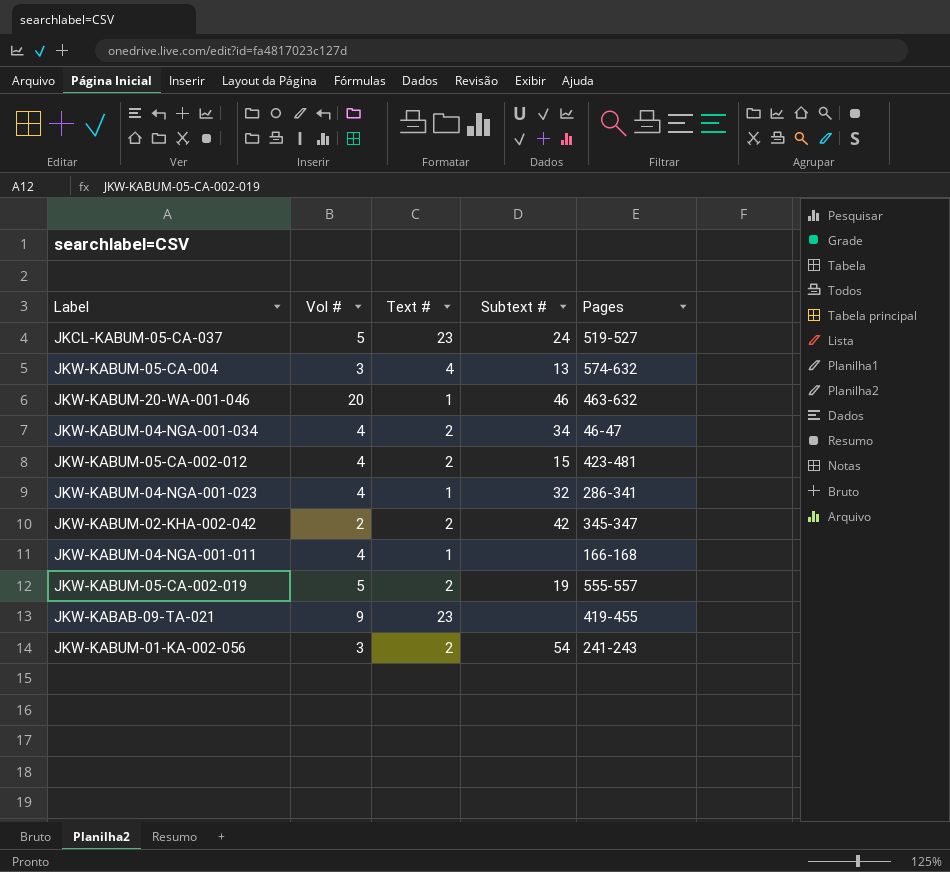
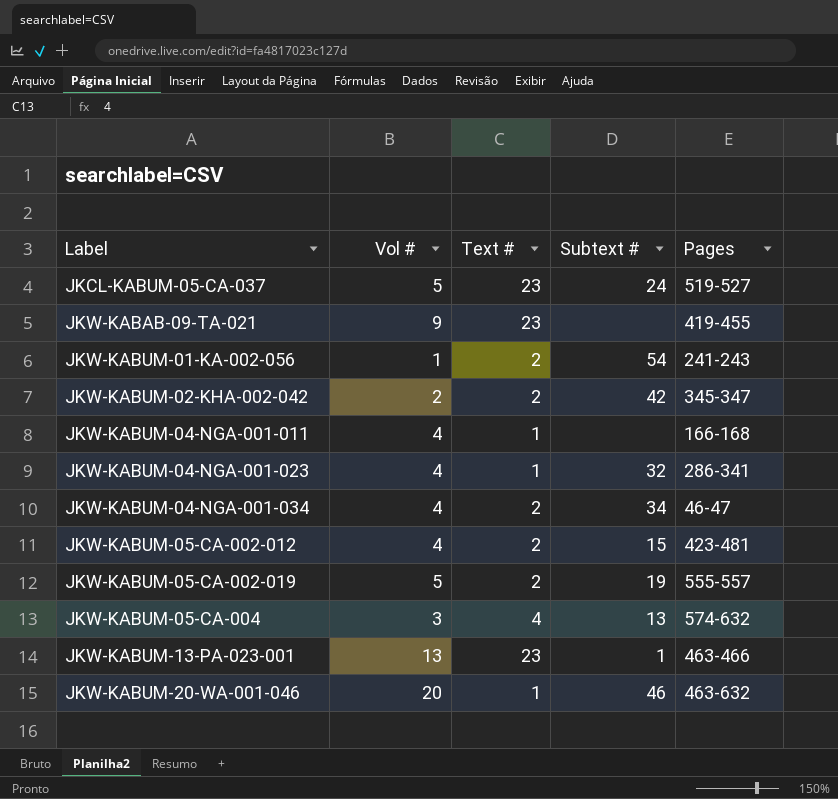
row order: none -> Label ascending
JKW-KABUM-01-KA-002-056 | Vol #: 3 -> 1
row JKW-KABUM-13-PA-023-001: none -> 13 | 23 | 1 | 463-466

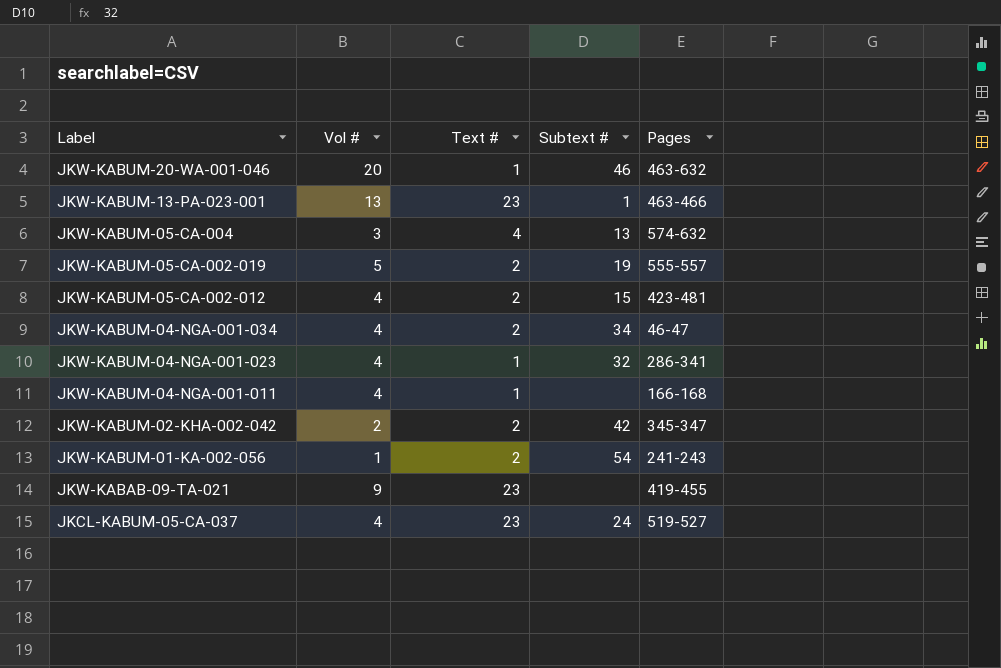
row order: Label ascending -> Label descending
JKCL-KABUM-05-CA-037 | Vol #: 5 -> 4

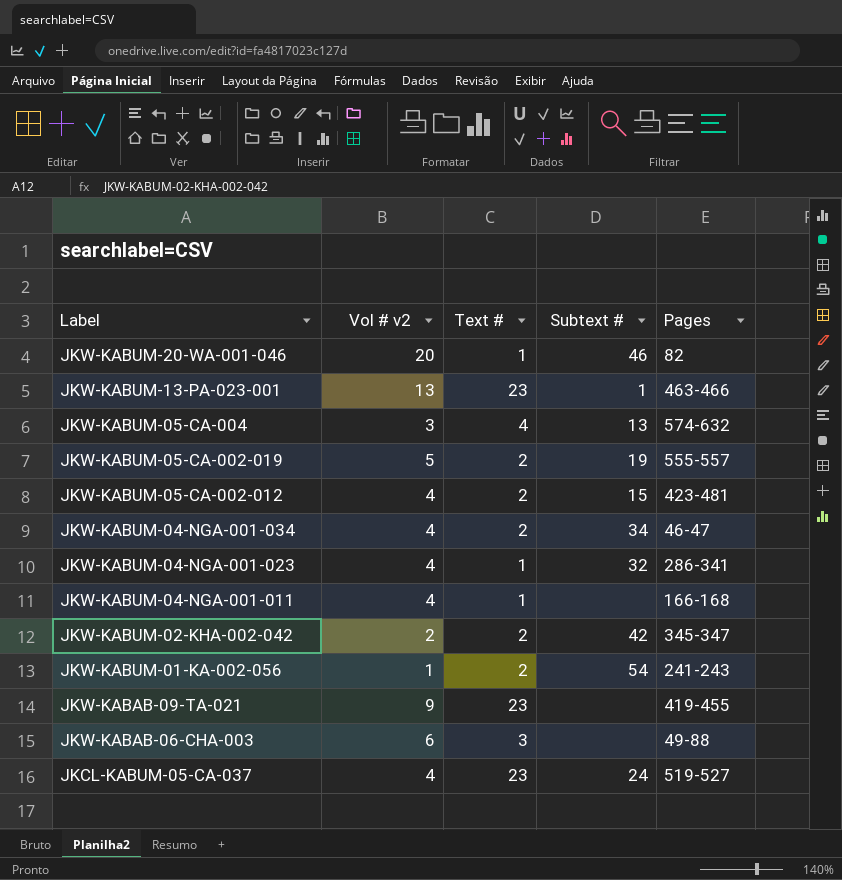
column name: Vol # -> Vol # v2
JKW-KABUM-20-WA-001-046 | Pages: 463-632 -> 82
row JKW-KABAB-06-CHA-003: none -> 6 | 3 | none | 49-88

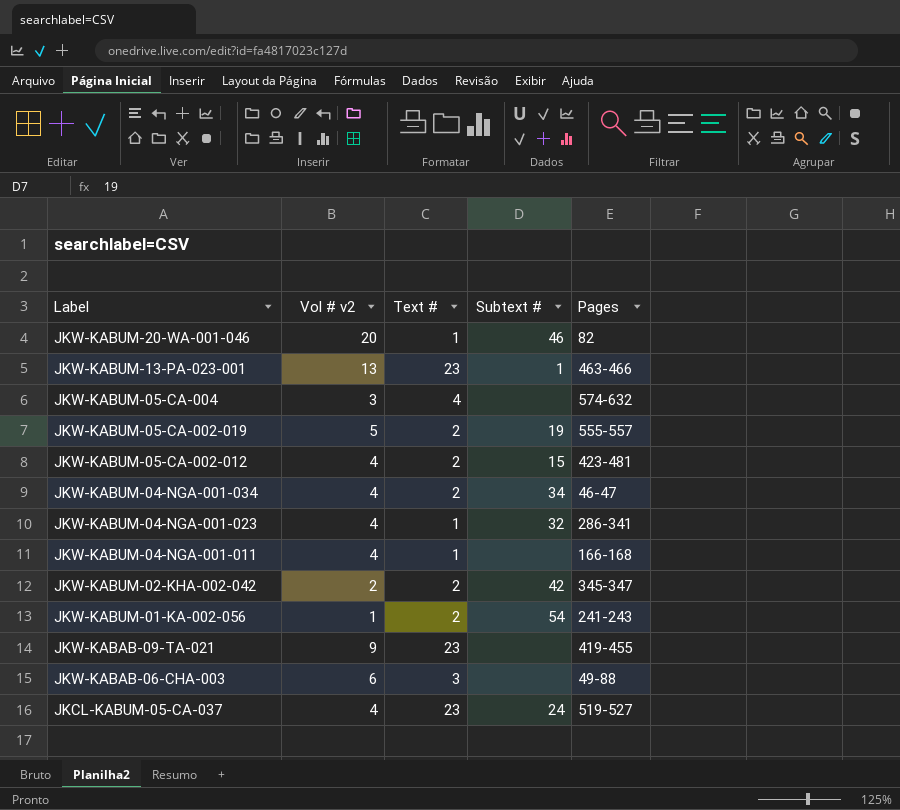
JKW-KABUM-05-CA-004 | Subtext #: 13 -> none

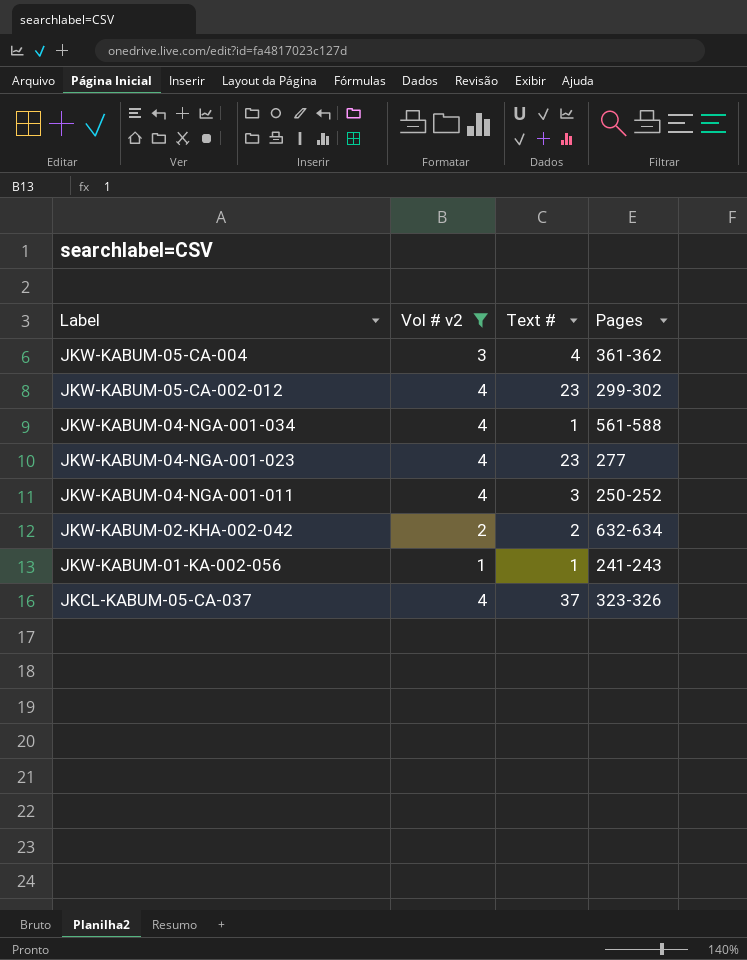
filter: none -> Vol # v2 <= 4
column Subtext # | position: 4 -> none
JKW-KABUM-05-CA-004 | Pages: 574-632 -> 361-362
JKW-KABUM-05-CA-002-012 | Text #: 2 -> 23
JKW-KABUM-05-CA-002-012 | Pages: 423-481 -> 299-302
JKW-KABUM-04-NGA-001-034 | Text #: 2 -> 1
JKW-KABUM-04-NGA-001-034 | Pages: 46-47 -> 561-588
JKW-KABUM-04-NGA-001-023 | Text #: 1 -> 23
JKW-KABUM-04-NGA-001-023 | Pages: 286-341 -> 277
JKW-KABUM-04-NGA-001-011 | Text #: 1 -> 3
JKW-KABUM-04-NGA-001-011 | Pages: 166-168 -> 250-252
JKW-KABUM-02-KHA-002-042 | Pages: 345-347 -> 632-634
JKW-KABUM-01-KA-002-056 | Text #: 2 -> 1
JKCL-KABUM-05-CA-037 | Text #: 23 -> 37
JKCL-KABUM-05-CA-037 | Pages: 519-527 -> 323-326

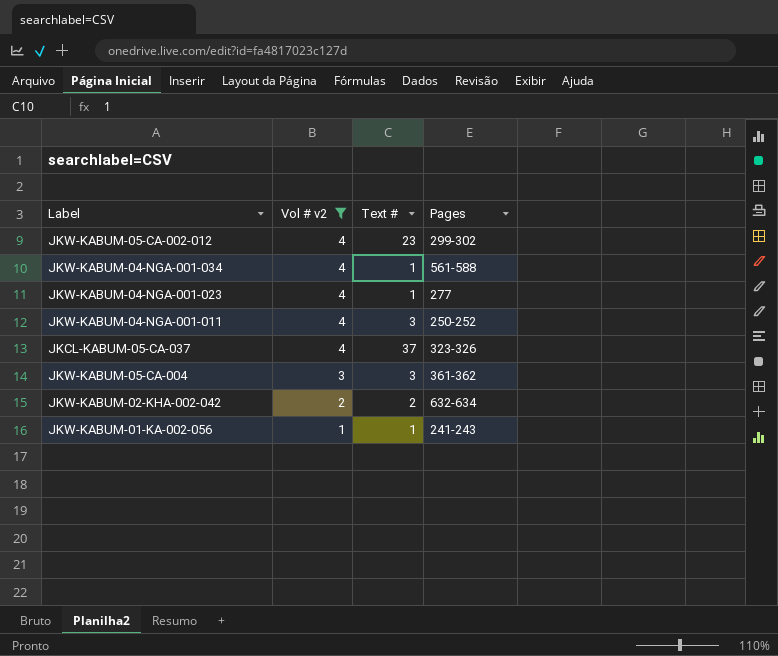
row order: Label descending -> Vol # v2 descending
JKW-KABUM-04-NGA-001-023 | Text #: 23 -> 1
JKW-KABUM-05-CA-004 | Text #: 4 -> 3

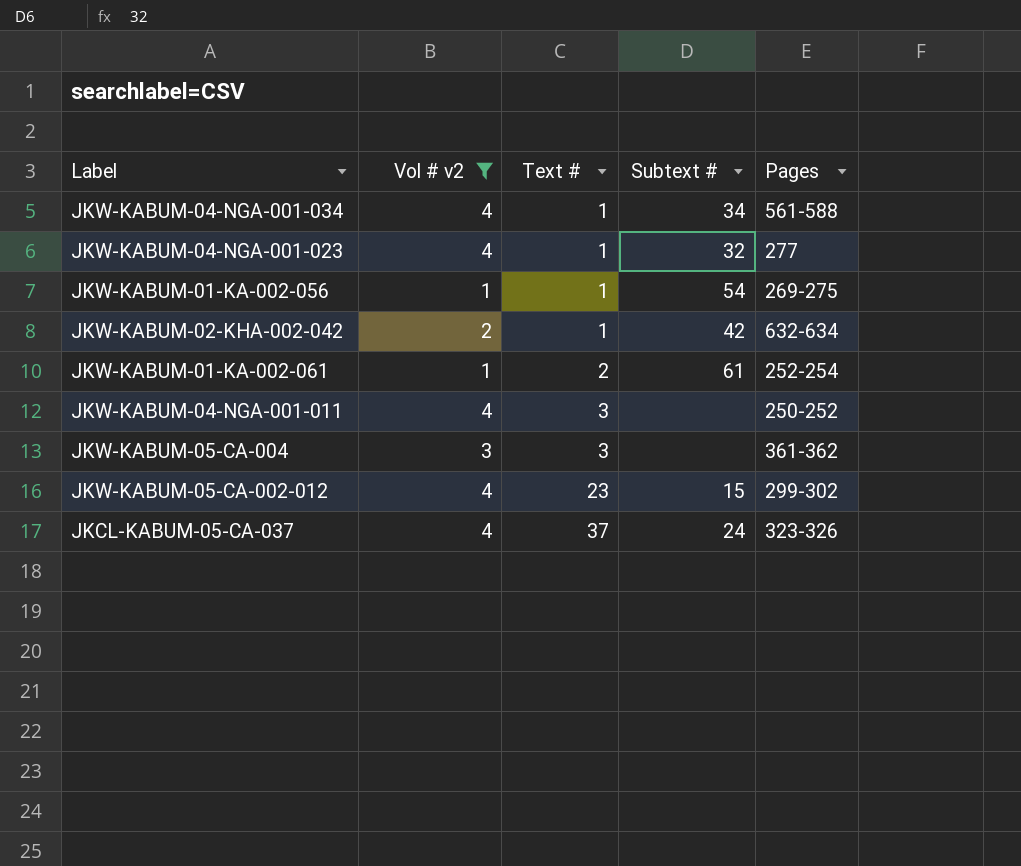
row order: Vol # v2 descending -> Text # ascending
column Subtext # | position: none -> 4
JKW-KABUM-01-KA-002-056 | Pages: 241-243 -> 269-275
JKW-KABUM-02-KHA-002-042 | Text #: 2 -> 1
row JKW-KABUM-01-KA-002-061: none -> 1 | 2 | 61 | 252-254

